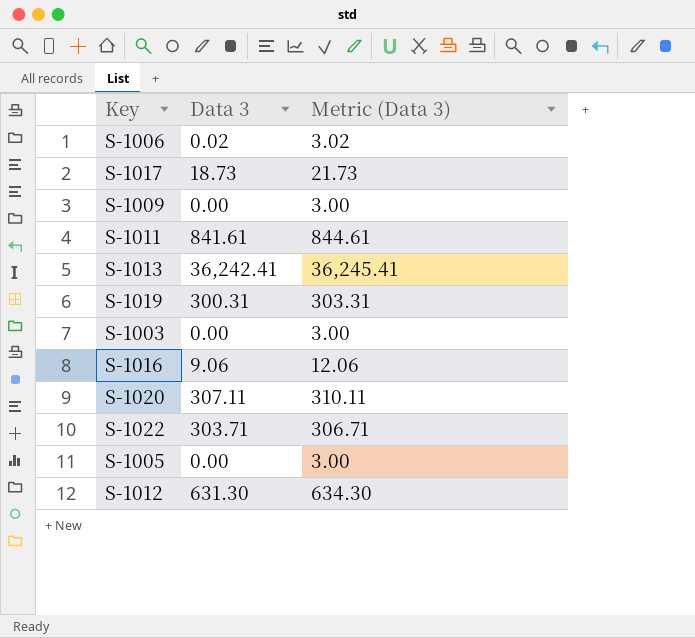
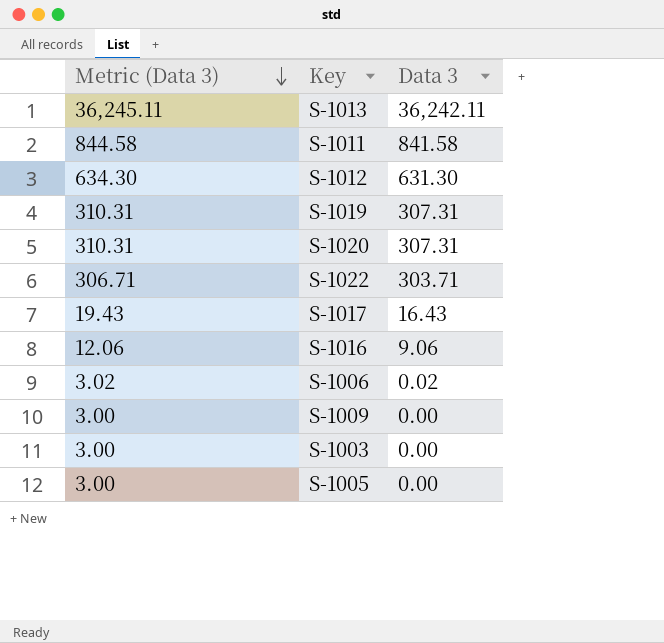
row order: none -> Metric (Data 3) descending
column Metric (Data 3) | position: 3 -> 1
S-1013 | Metric (Data 3): 36,245.41 -> 36,245.11
S-1013 | Data 3: 36,242.41 -> 36,242.11
S-1011 | Metric (Data 3): 844.61 -> 844.58
S-1011 | Data 3: 841.61 -> 841.58
S-1019 | Metric (Data 3): 303.31 -> 310.31
S-1019 | Data 3: 300.31 -> 307.31
S-1020 | Metric (Data 3): 310.11 -> 310.31
S-1020 | Data 3: 307.11 -> 307.31
S-1017 | Metric (Data 3): 21.73 -> 19.43
S-1017 | Data 3: 18.73 -> 16.43

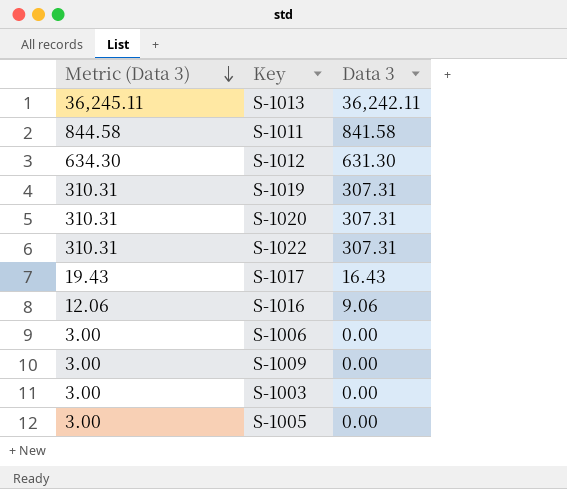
S-1022 | Metric (Data 3): 306.71 -> 310.31
S-1022 | Data 3: 303.71 -> 307.31
S-1006 | Metric (Data 3): 3.02 -> 3.00
S-1006 | Data 3: 0.02 -> 0.00

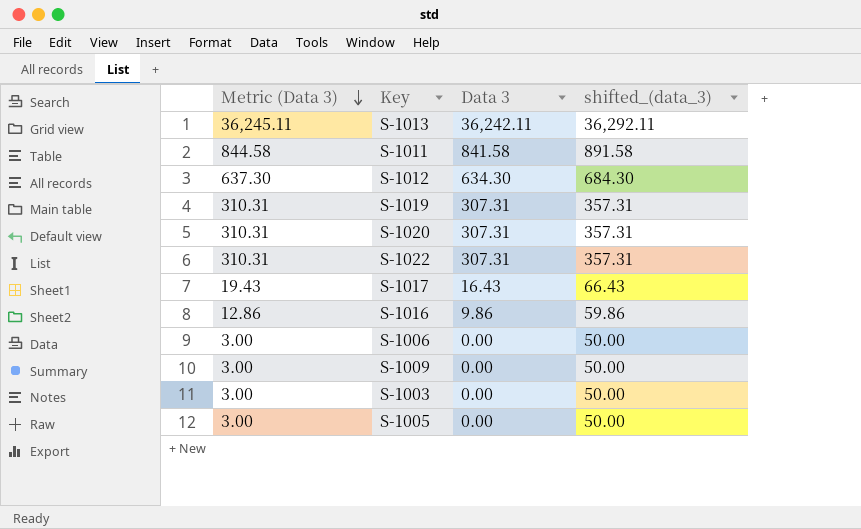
column shifted_(data_3) | formula: none -> [Data 3] + 50
S-1012 | Metric (Data 3): 634.30 -> 637.30
S-1012 | Data 3: 631.30 -> 634.30
S-1016 | Metric (Data 3): 12.06 -> 12.86
S-1016 | Data 3: 9.06 -> 9.86

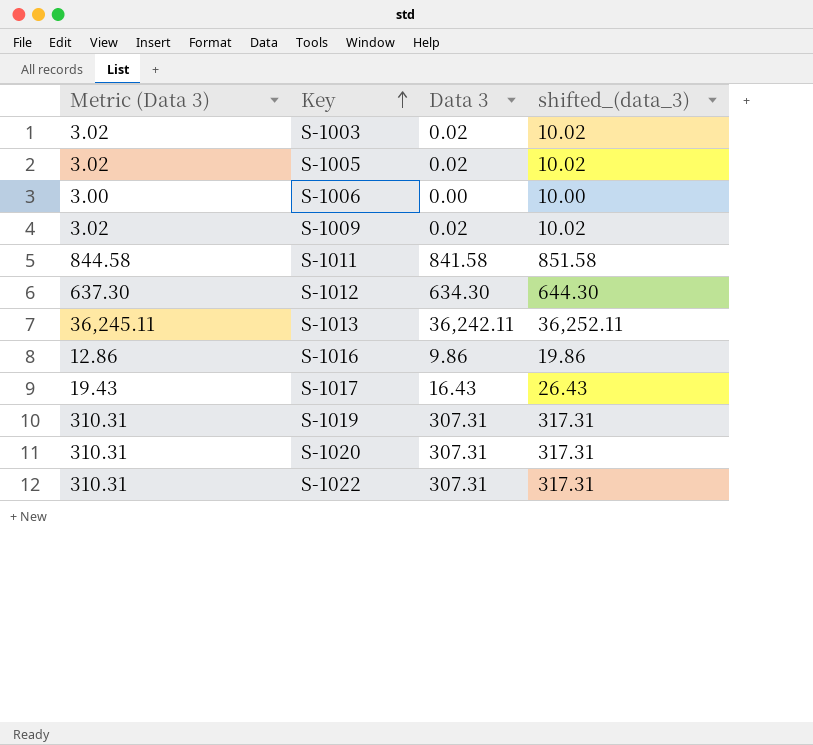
row order: Metric (Data 3) descending -> Key ascending
column shifted_(data_3) | formula: [Data 3] + 50 -> [Data 3] + 10
S-1003 | Metric (Data 3): 3.00 -> 3.02
S-1003 | Data 3: 0.00 -> 0.02
S-1005 | Metric (Data 3): 3.00 -> 3.02
S-1005 | Data 3: 0.00 -> 0.02
S-1009 | Metric (Data 3): 3.00 -> 3.02
S-1009 | Data 3: 0.00 -> 0.02

